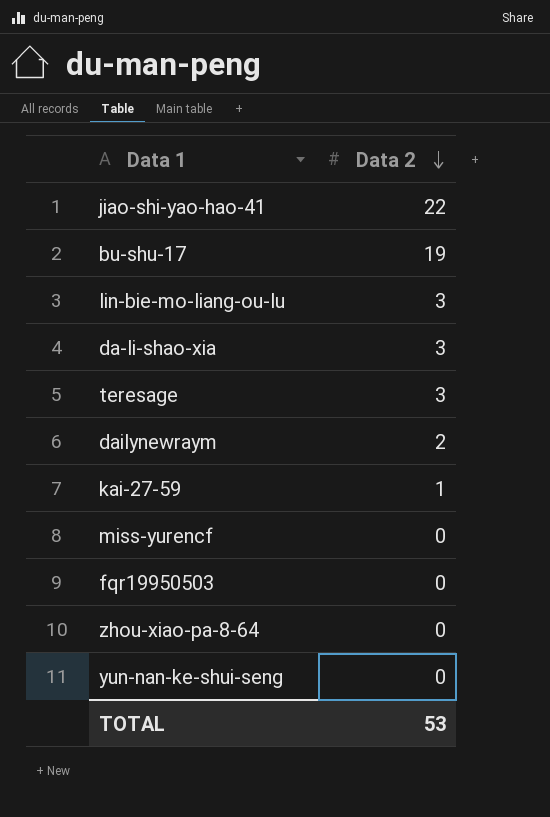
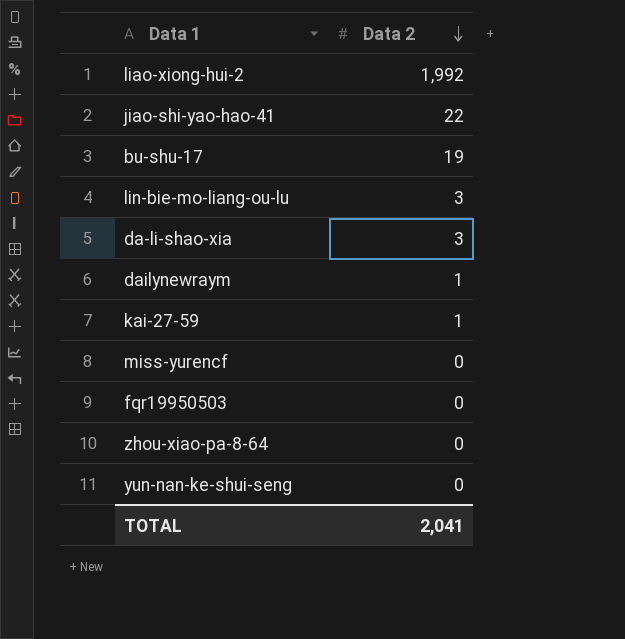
row teresage: 3 -> none
row liao-xiong-hui-2: none -> 1,992
dailynewraym | Data 2: 2 -> 1
TOTAL | Data 2: 53 -> 2,041

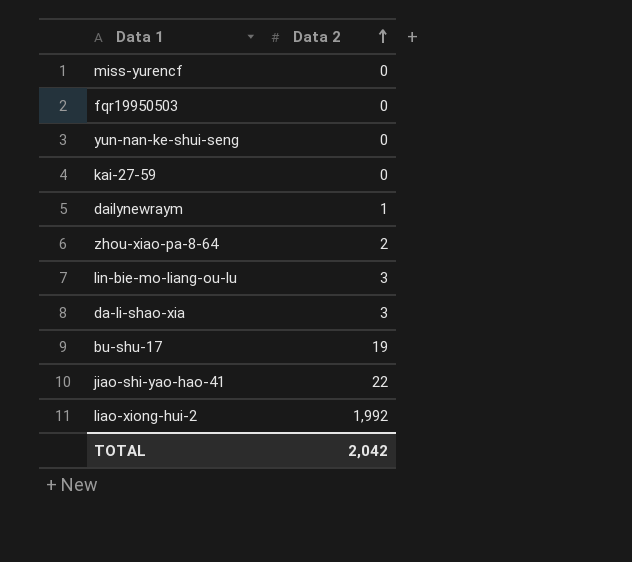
row order: Data 2 descending -> Data 2 ascending
kai-27-59 | Data 2: 1 -> 0
zhou-xiao-pa-8-64 | Data 2: 0 -> 2
TOTAL | Data 2: 2,041 -> 2,042

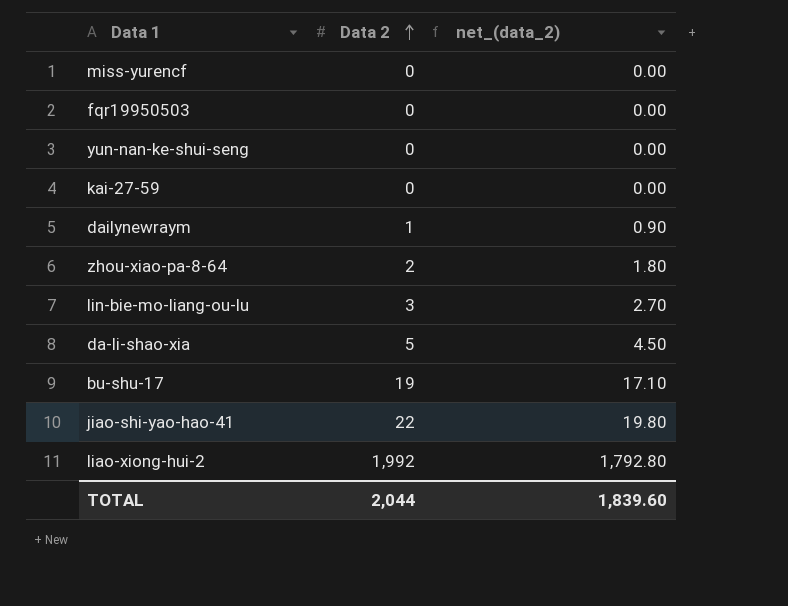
column net_(data_2) | formula: none -> [Data 2] * 0.9
da-li-shao-xia | Data 2: 3 -> 5
TOTAL | Data 2: 2,042 -> 2,044

